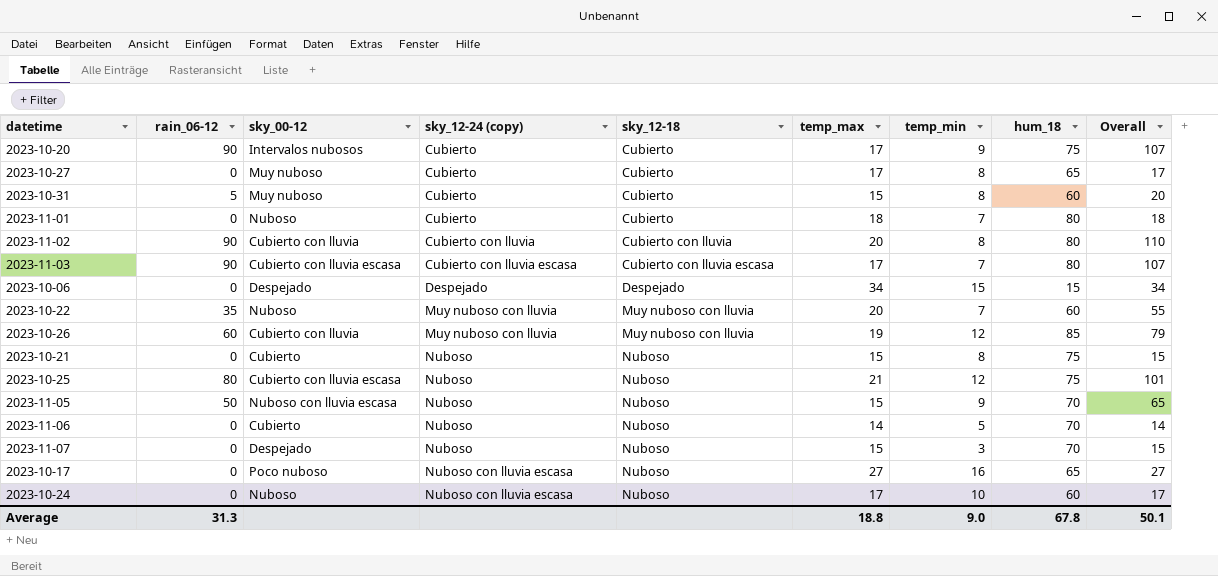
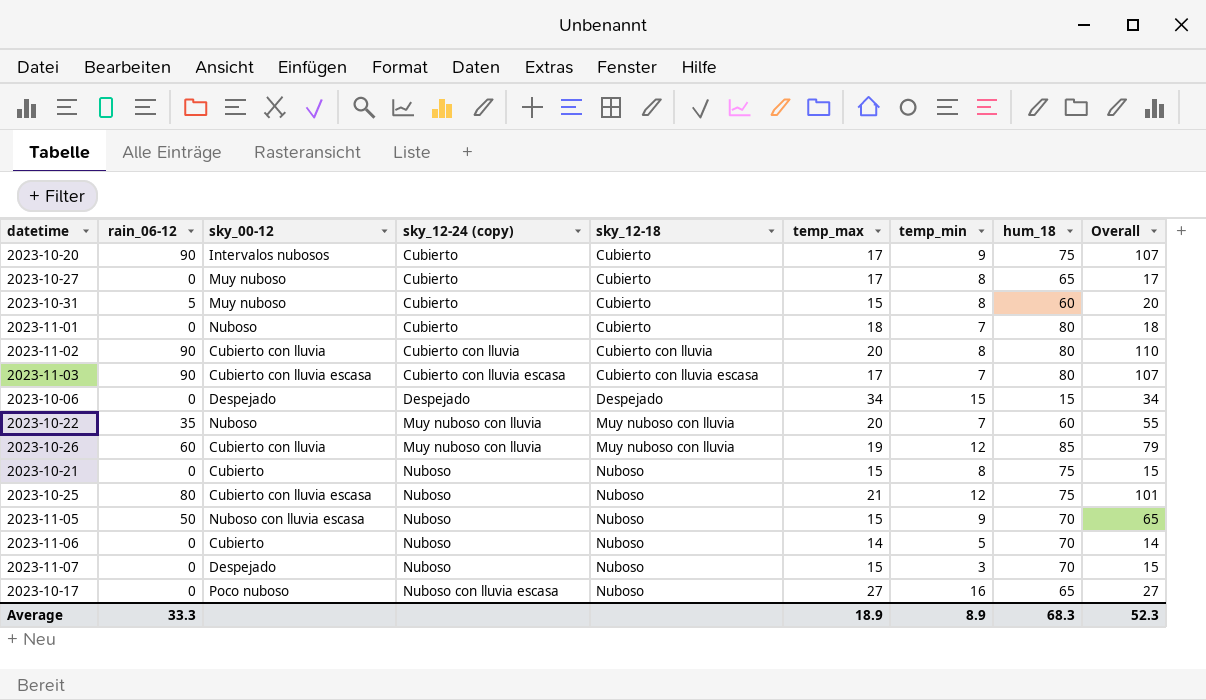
row 2023-10-24: 0 | Nuboso | Nuboso con lluvia escasa | Nuboso | 17 | 10 | 60 | 17 -> none
Average | rain_06-12: 31.3 -> 33.3
Average | temp_max: 18.8 -> 18.9
Average | temp_min: 9.0 -> 8.9
Average | hum_18: 67.8 -> 68.3
Average | Overall: 50.1 -> 52.3

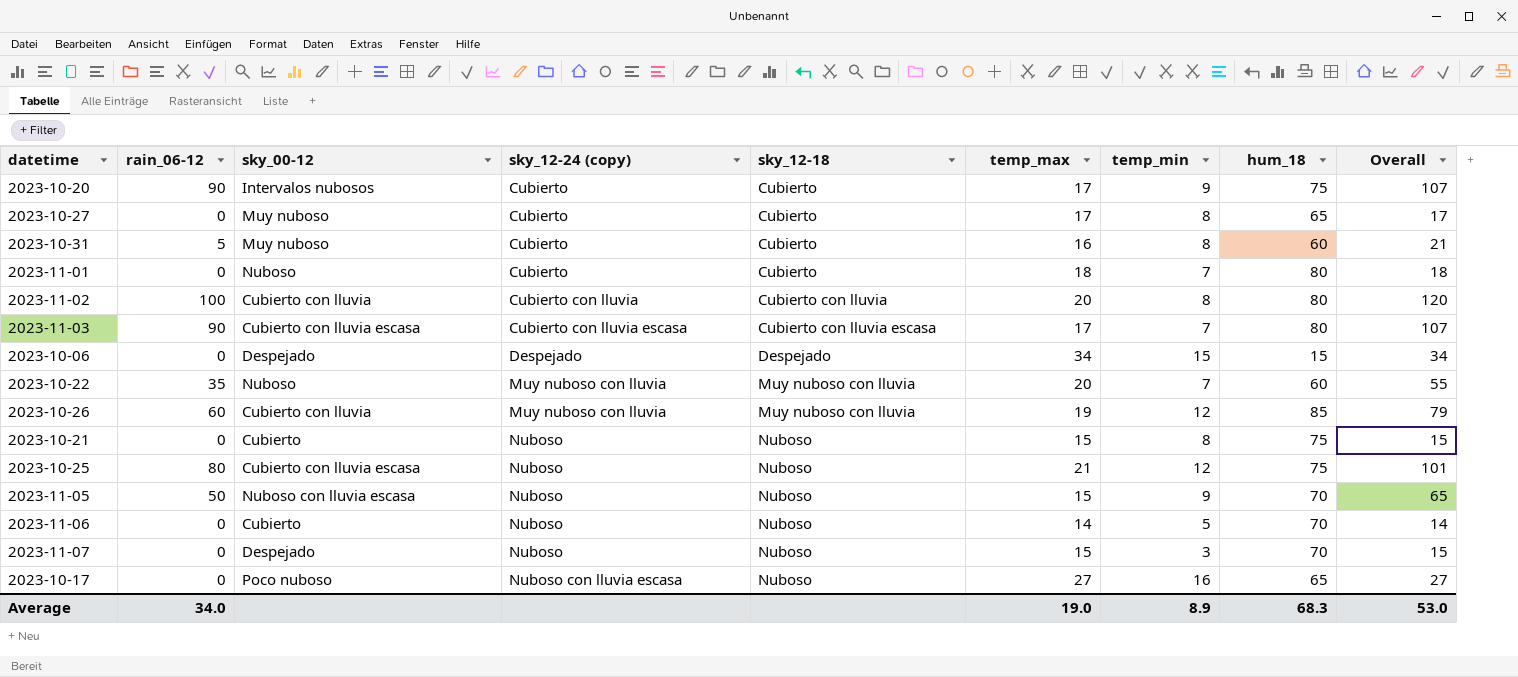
2023-10-31 | temp_max: 15 -> 16
2023-10-31 | Overall: 20 -> 21
2023-11-02 | rain_06-12: 90 -> 100
2023-11-02 | Overall: 110 -> 120
Average | rain_06-12: 33.3 -> 34.0
Average | temp_max: 18.9 -> 19.0
Average | Overall: 52.3 -> 53.0

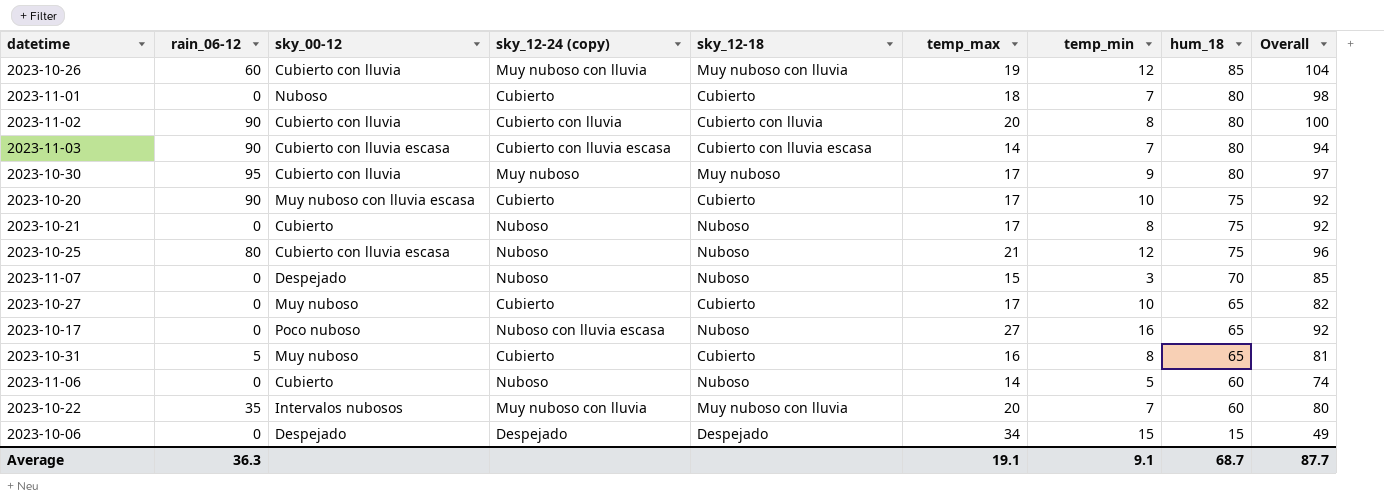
row order: sky_12-24 (copy) ascending -> hum_18 descending
column Overall | formula: [rain_06-12] + [temp_max] -> [temp_max] + [hum_18]
row 2023-11-05: 50 | Nuboso con lluvia escasa | Nuboso | Nuboso | 15 | 9 | 70 | 65 -> none
2023-11-02 | rain_06-12: 100 -> 90
2023-11-03 | temp_max: 17 -> 14
row 2023-10-30: none -> 95 | Cubierto con lluvia | Muy nuboso | Muy nuboso | 17 | 9 | 80 | 97
2023-10-20 | sky_00-12: Intervalos nubosos -> Muy nuboso con lluvia escasa
2023-10-20 | temp_min: 9 -> 10
2023-10-21 | temp_max: 15 -> 17
2023-10-27 | temp_min: 8 -> 10
2023-10-31 | hum_18: 60 -> 65
2023-11-06 | hum_18: 70 -> 60
2023-10-22 | sky_00-12: Nuboso -> Intervalos nubosos
Average | rain_06-12: 34.0 -> 36.3
Average | temp_max: 19.0 -> 19.1
Average | temp_min: 8.9 -> 9.1
Average | hum_18: 68.3 -> 68.7
Average | Overall: 53.0 -> 87.7

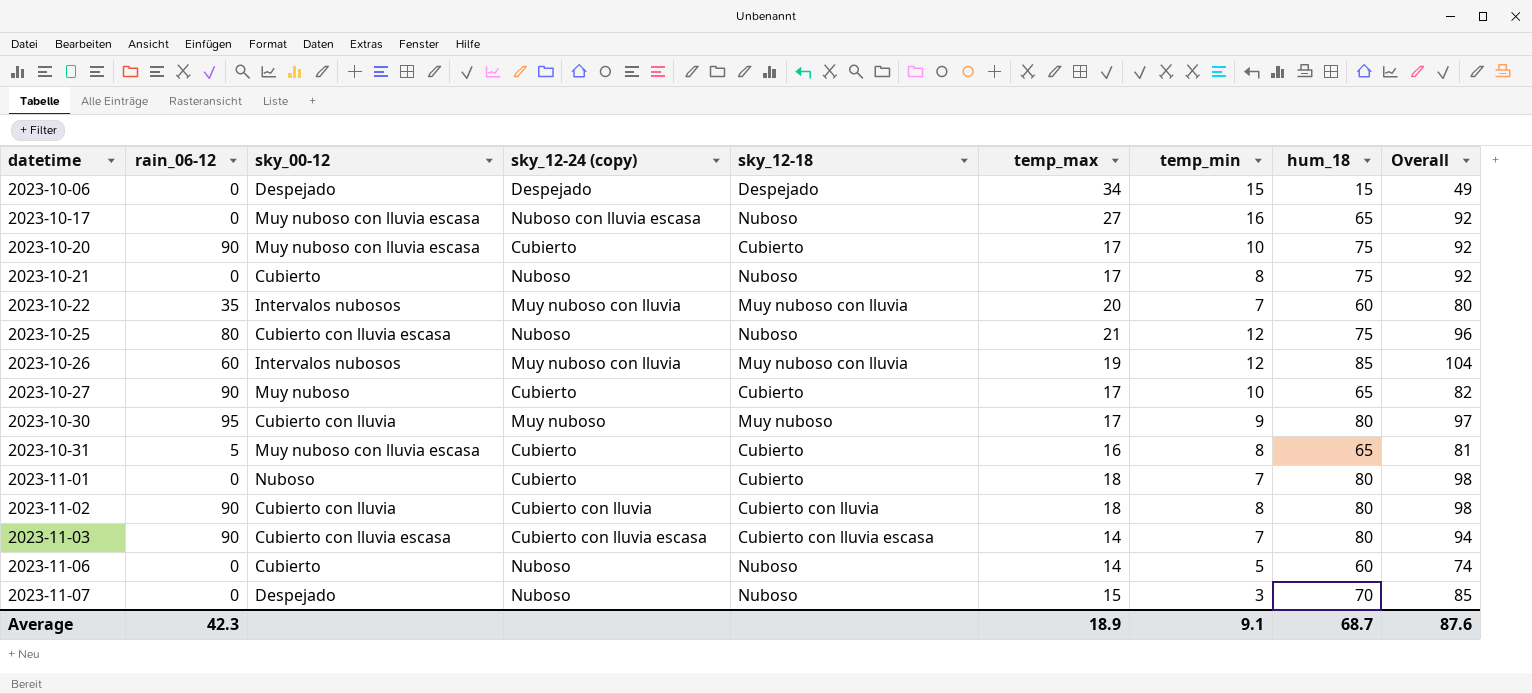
row order: hum_18 descending -> datetime ascending
2023-10-17 | sky_00-12: Poco nuboso -> Muy nuboso con lluvia escasa
2023-10-26 | sky_00-12: Cubierto con lluvia -> Intervalos nubosos
2023-10-27 | rain_06-12: 0 -> 90
2023-10-31 | sky_00-12: Muy nuboso -> Muy nuboso con lluvia escasa
2023-11-02 | temp_max: 20 -> 18
2023-11-02 | Overall: 100 -> 98
Average | rain_06-12: 36.3 -> 42.3
Average | temp_max: 19.1 -> 18.9
Average | Overall: 87.7 -> 87.6

